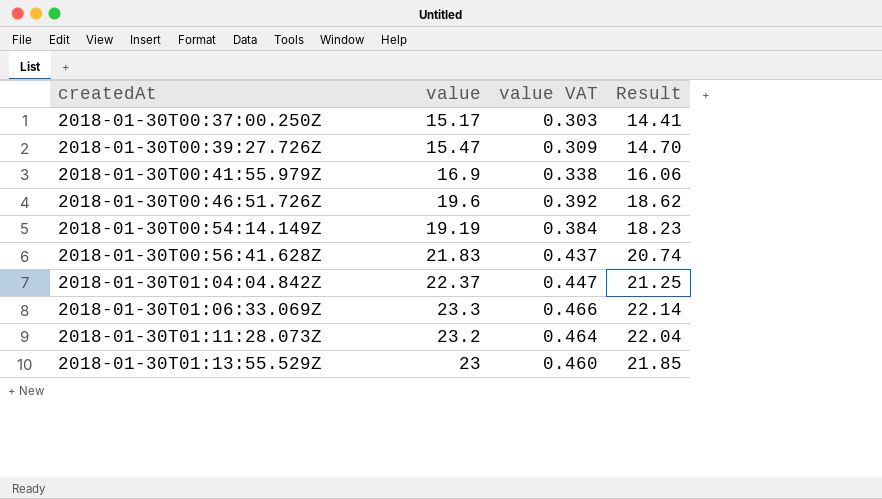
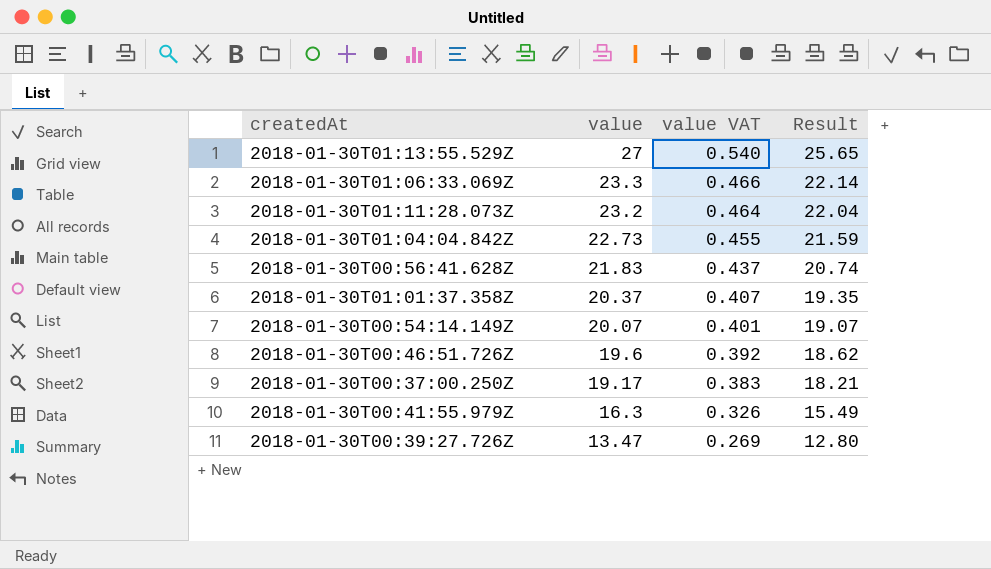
row order: createdAt ascending -> value descending
2018-01-30T01:13:55.529Z | value: 23 -> 27
2018-01-30T01:13:55.529Z | value VAT: 0.460 -> 0.540
2018-01-30T01:13:55.529Z | Result: 21.85 -> 25.65
2018-01-30T01:04:04.842Z | value: 22.37 -> 22.73
2018-01-30T01:04:04.842Z | value VAT: 0.447 -> 0.455
2018-01-30T01:04:04.842Z | Result: 21.25 -> 21.59
row 2018-01-30T01:01:37.358Z: none -> 20.37 | 0.407 | 19.35
2018-01-30T00:54:14.149Z | value: 19.19 -> 20.07
2018-01-30T00:54:14.149Z | value VAT: 0.384 -> 0.401
2018-01-30T00:54:14.149Z | Result: 18.23 -> 19.07
2018-01-30T00:37:00.250Z | value: 15.17 -> 19.17
2018-01-30T00:37:00.250Z | value VAT: 0.303 -> 0.383
2018-01-30T00:37:00.250Z | Result: 14.41 -> 18.21
2018-01-30T00:41:55.979Z | value: 16.9 -> 16.3
2018-01-30T00:41:55.979Z | value VAT: 0.338 -> 0.326
2018-01-30T00:41:55.979Z | Result: 16.06 -> 15.49
2018-01-30T00:39:27.726Z | value: 15.47 -> 13.47
2018-01-30T00:39:27.726Z | value VAT: 0.309 -> 0.269
2018-01-30T00:39:27.726Z | Result: 14.70 -> 12.80

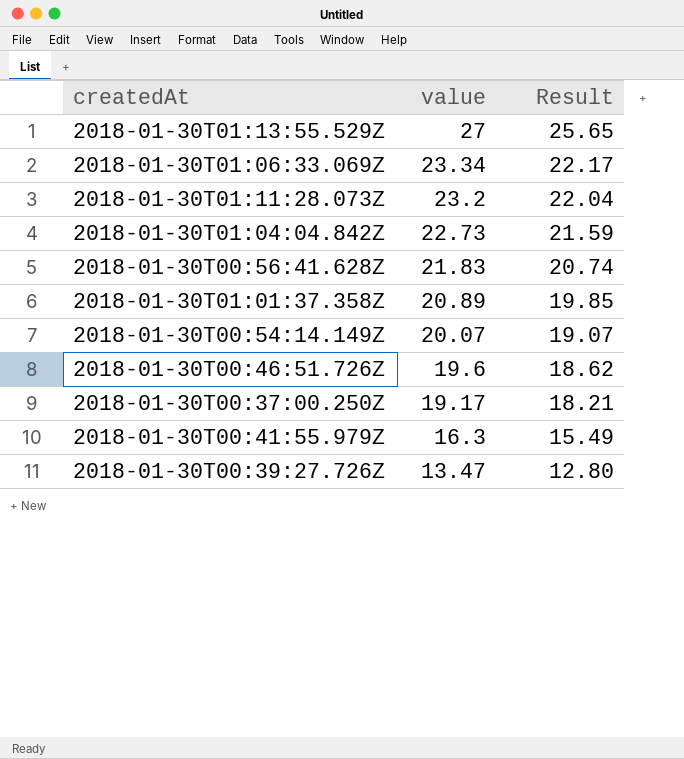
column value VAT | formula: [value] * 0.02 -> none
2018-01-30T01:06:33.069Z | value: 23.3 -> 23.34
2018-01-30T01:06:33.069Z | Result: 22.14 -> 22.17
2018-01-30T01:01:37.358Z | value: 20.37 -> 20.89
2018-01-30T01:01:37.358Z | Result: 19.35 -> 19.85

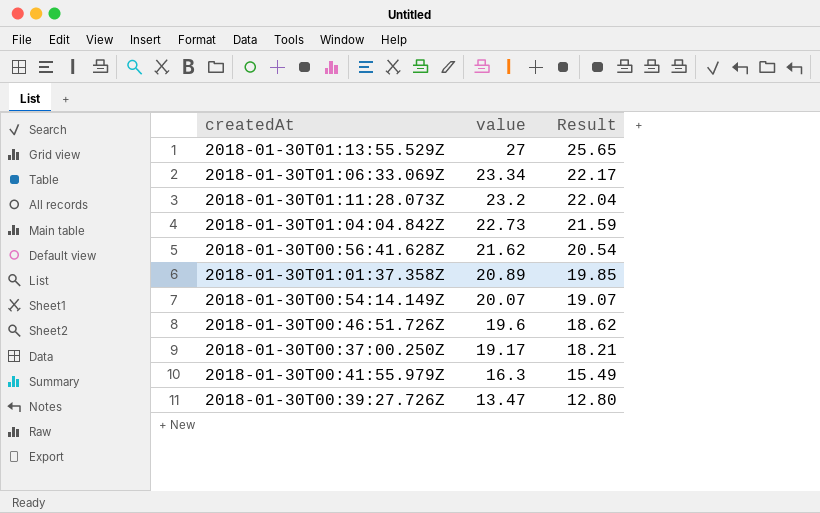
2018-01-30T00:56:41.628Z | value: 21.83 -> 21.62
2018-01-30T00:56:41.628Z | Result: 20.74 -> 20.54

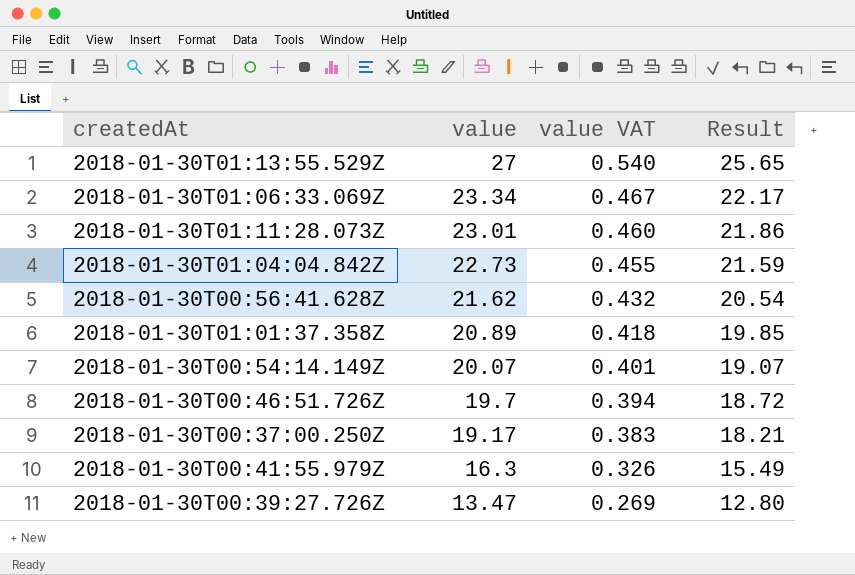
column value VAT | formula: none -> [value] * 0.02
2018-01-30T01:11:28.073Z | value: 23.2 -> 23.01
2018-01-30T01:11:28.073Z | Result: 22.04 -> 21.86
2018-01-30T00:46:51.726Z | value: 19.6 -> 19.7
2018-01-30T00:46:51.726Z | Result: 18.62 -> 18.72

